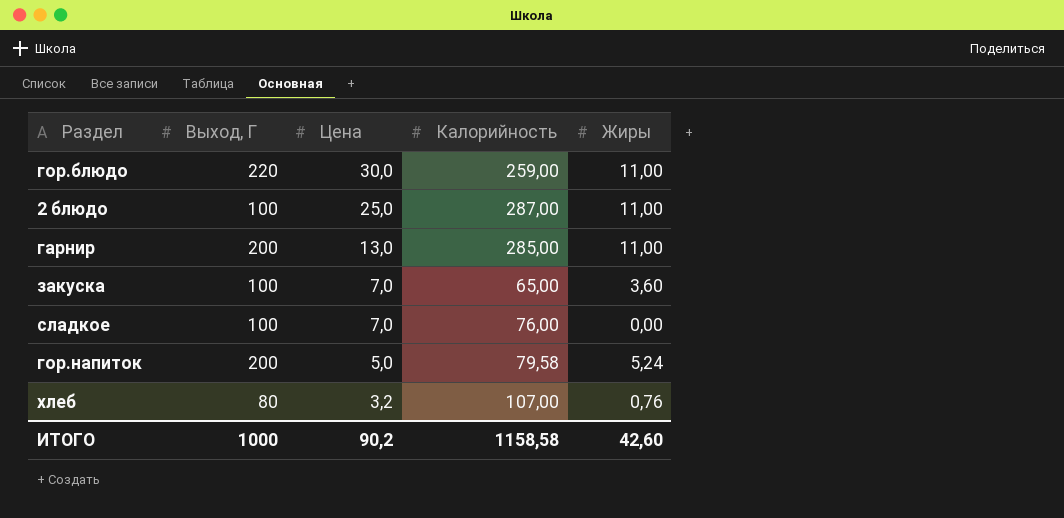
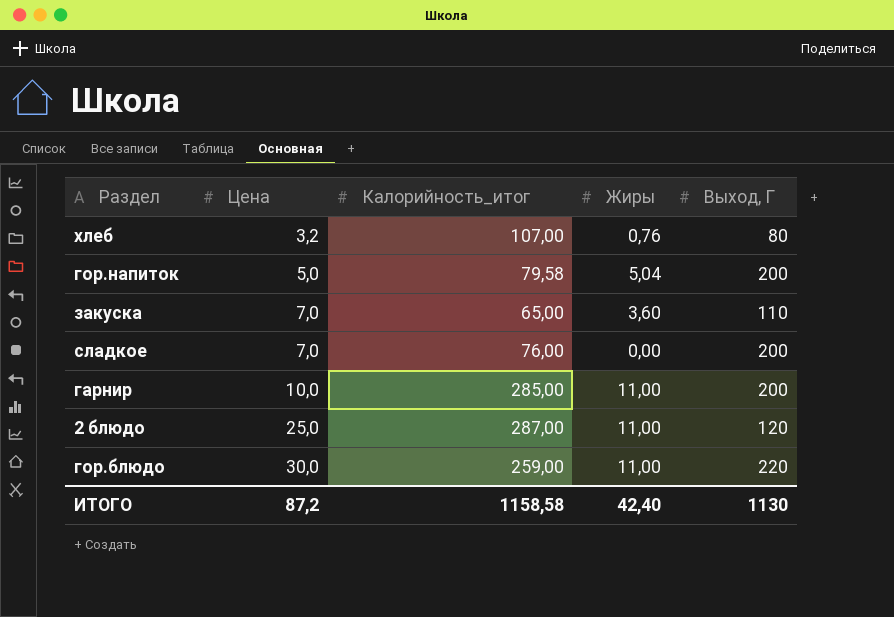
row order: Цена descending -> Цена ascending
column name: Калорийность -> Калорийность_итог
column Выход, Г | position: 2 -> 5
гор.напиток | Жиры: 5,24 -> 5,04
закуска | Выход, Г: 100 -> 110
сладкое | Выход, Г: 100 -> 200
гарнир | Цена: 13,0 -> 10,0
2 блюдо | Выход, Г: 100 -> 120
ИТОГО | Цена: 90,2 -> 87,2
ИТОГО | Жиры: 42,60 -> 42,40
ИТОГО | Выход, Г: 1000 -> 1130

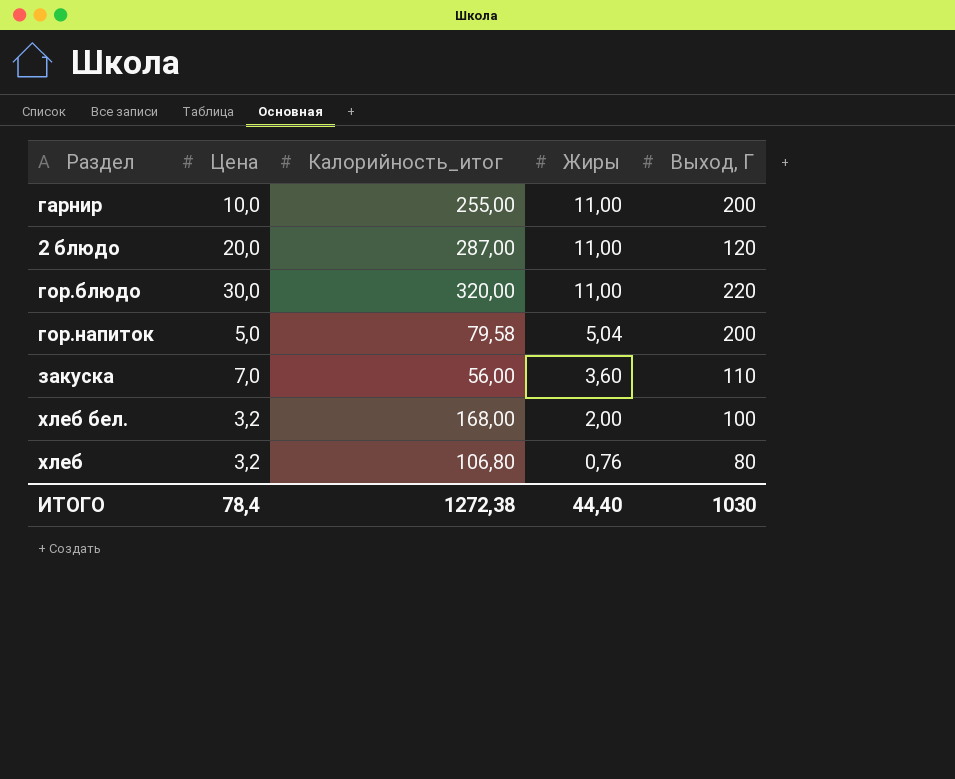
row order: Цена ascending -> Жиры descending
row сладкое: 7,0 | 76,00 | 0,00 | 200 -> none
гарнир | Калорийность_итог: 285,00 -> 255,00
2 блюдо | Цена: 25,0 -> 20,0
гор.блюдо | Калорийность_итог: 259,00 -> 320,00
закуска | Калорийность_итог: 65,00 -> 56,00
row хлеб бел.: none -> 3,2 | 168,00 | 2,00 | 100
хлеб | Калорийность_итог: 107,00 -> 106,80
ИТОГО | Цена: 87,2 -> 78,4
ИТОГО | Калорийность_итог: 1158,58 -> 1272,38
ИТОГО | Жиры: 42,40 -> 44,40
ИТОГО | Выход, Г: 1130 -> 1030

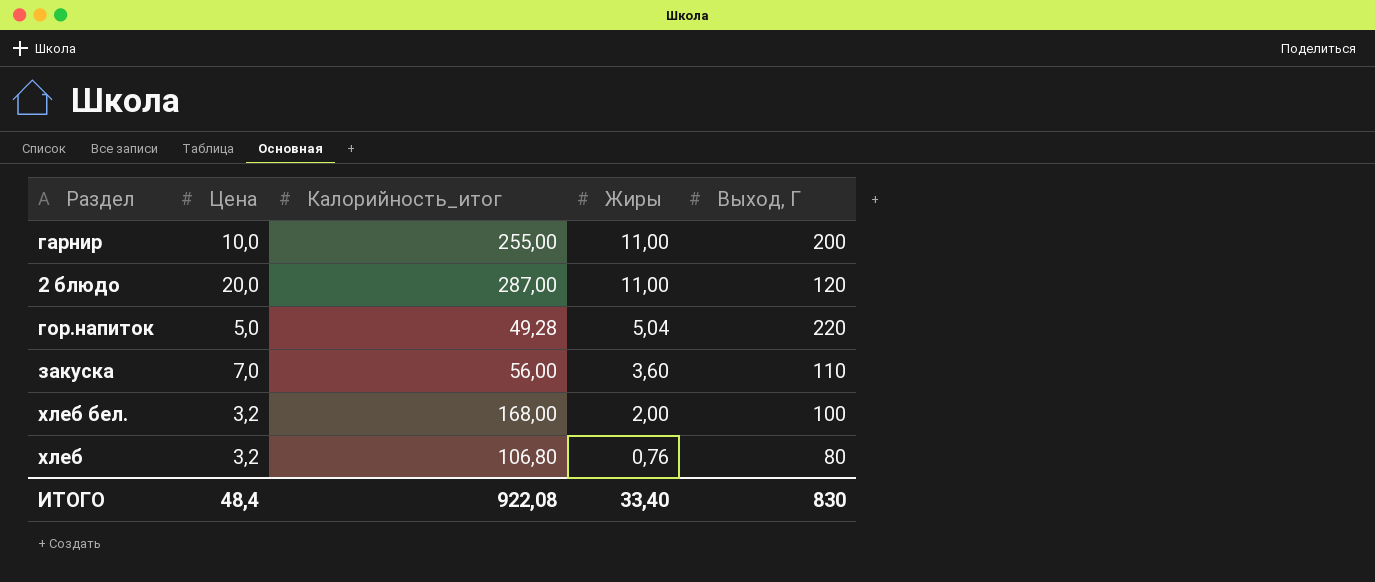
row гор.блюдо: 30,0 | 320,00 | 11,00 | 220 -> none
гор.напиток | Калорийность_итог: 79,58 -> 49,28
гор.напиток | Выход, Г: 200 -> 220
ИТОГО | Цена: 78,4 -> 48,4
ИТОГО | Калорийность_итог: 1272,38 -> 922,08
ИТОГО | Жиры: 44,40 -> 33,40
ИТОГО | Выход, Г: 1030 -> 830

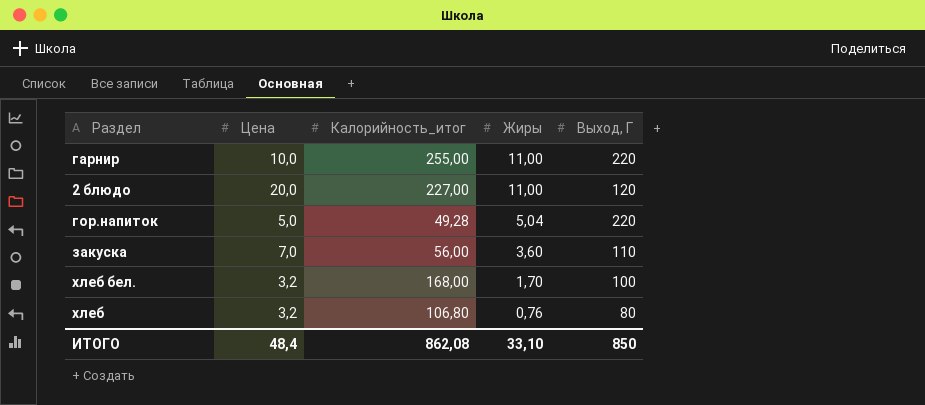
гарнир | Выход, Г: 200 -> 220
2 блюдо | Калорийность_итог: 287,00 -> 227,00
хлеб бел. | Жиры: 2,00 -> 1,70
ИТОГО | Калорийность_итог: 922,08 -> 862,08
ИТОГО | Жиры: 33,40 -> 33,10
ИТОГО | Выход, Г: 830 -> 850

